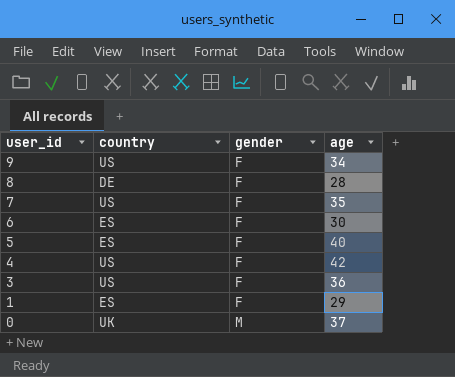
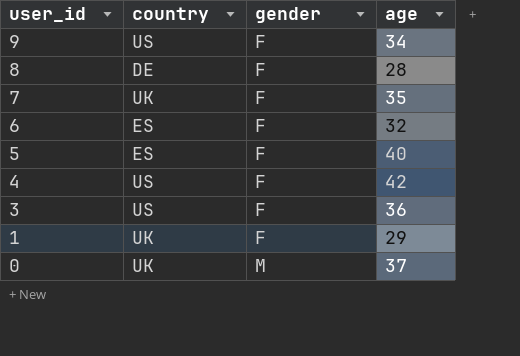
7 | country: US -> UK
6 | age: 30 -> 32
1 | country: ES -> UK

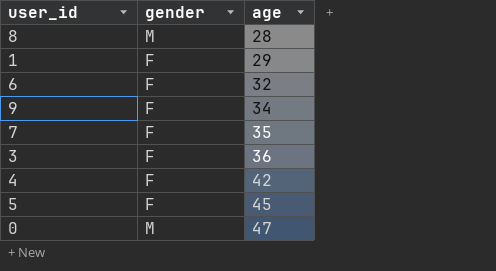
row order: user_id descending -> age ascending
column country | position: 2 -> none
8 | gender: F -> M
5 | age: 40 -> 45
0 | age: 37 -> 47

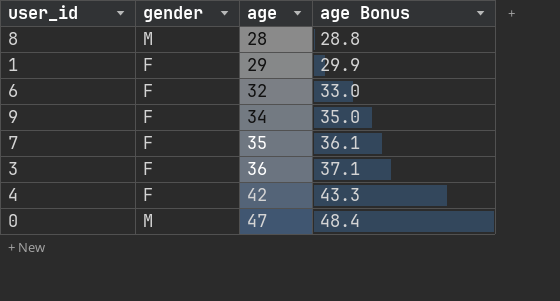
column age Bonus | formula: none -> [age] * 1.03
row 5: F | 45 -> none

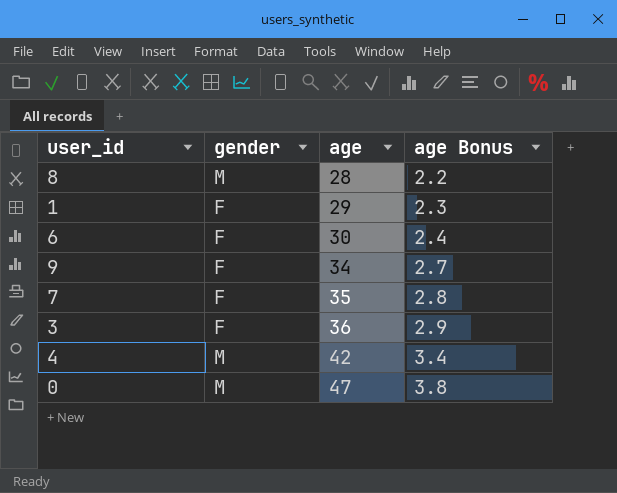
column age Bonus | formula: [age] * 1.03 -> [age] * 0.08
6 | age: 32 -> 30
4 | gender: F -> M

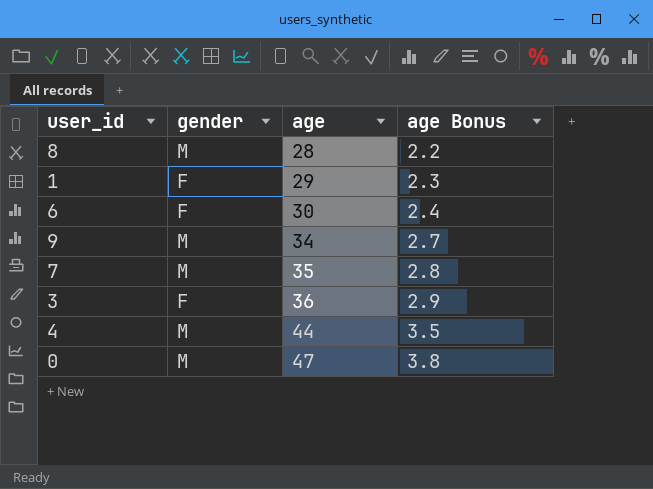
9 | gender: F -> M
7 | gender: F -> M
4 | age: 42 -> 44
4 | age Bonus: 3.4 -> 3.5

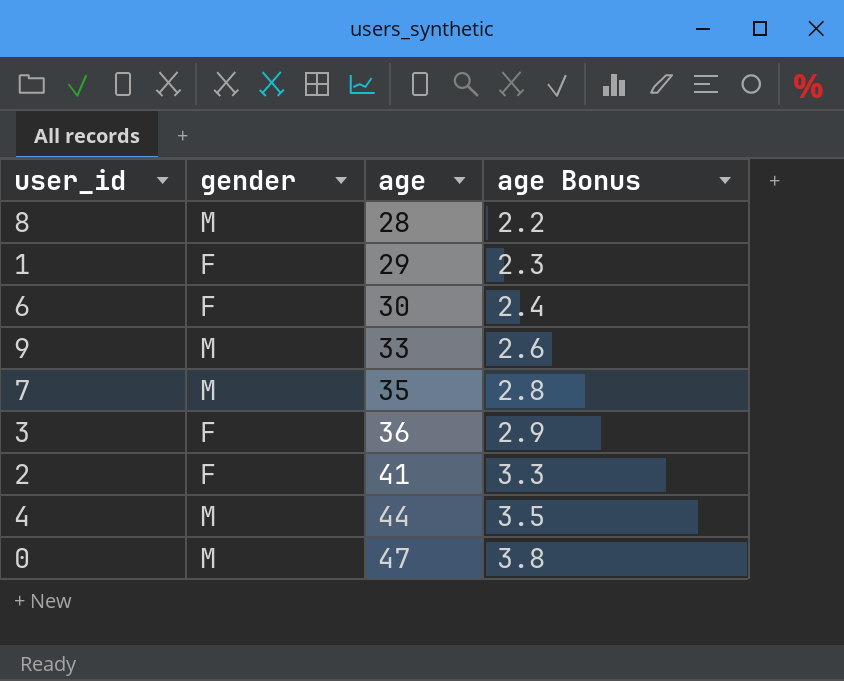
9 | age: 34 -> 33
9 | age Bonus: 2.7 -> 2.6
row 2: none -> F | 41 | 3.3

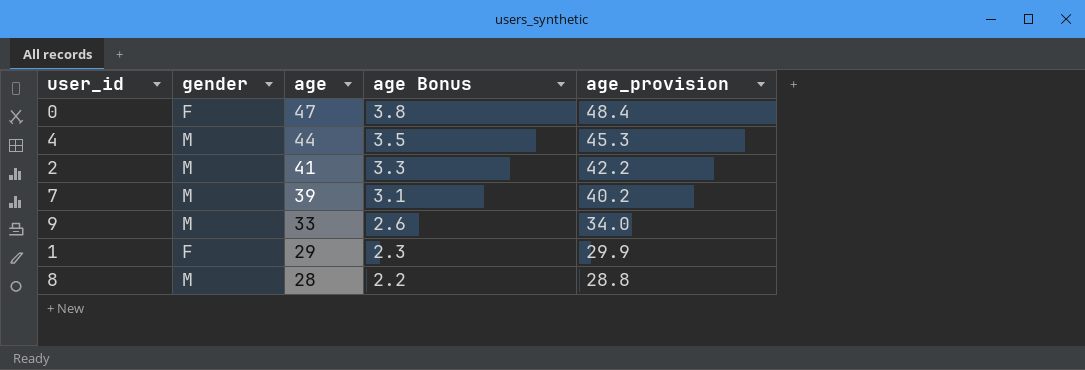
row order: age ascending -> age descending
column age_provision | formula: none -> [age] * 1.03
row 6: F | 30 | 2.4 -> none
row 3: F | 36 | 2.9 -> none
0 | gender: M -> F
2 | gender: F -> M
7 | age: 35 -> 39
7 | age Bonus: 2.8 -> 3.1

